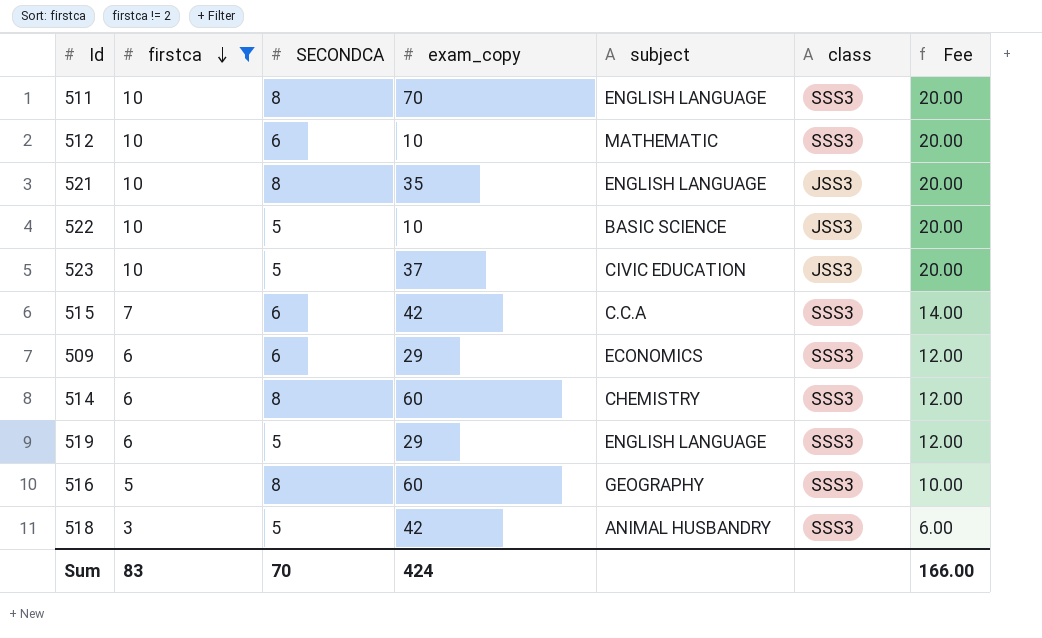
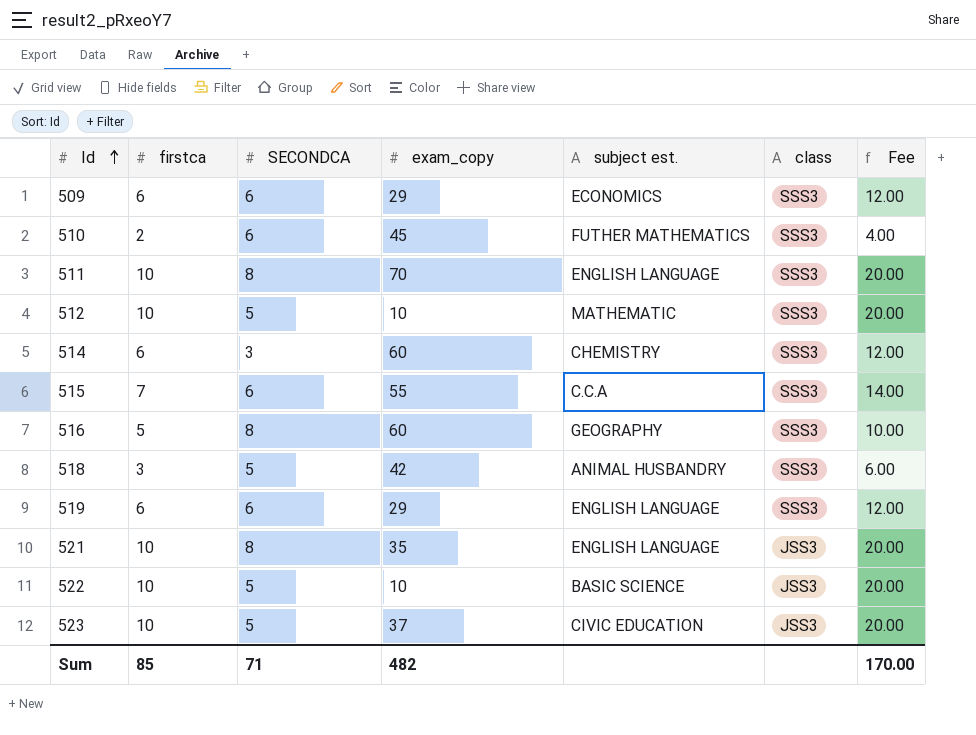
filter: firstca != 2 -> none
row order: firstca descending -> Id ascending
column name: subject -> subject est.
512 | SECONDCA: 6 -> 5
514 | SECONDCA: 8 -> 3
515 | exam_copy: 42 -> 55
519 | SECONDCA: 5 -> 6
Sum | firstca: 83 -> 85
Sum | SECONDCA: 70 -> 71
Sum | exam_copy: 424 -> 482
Sum | Fee: 166.00 -> 170.00

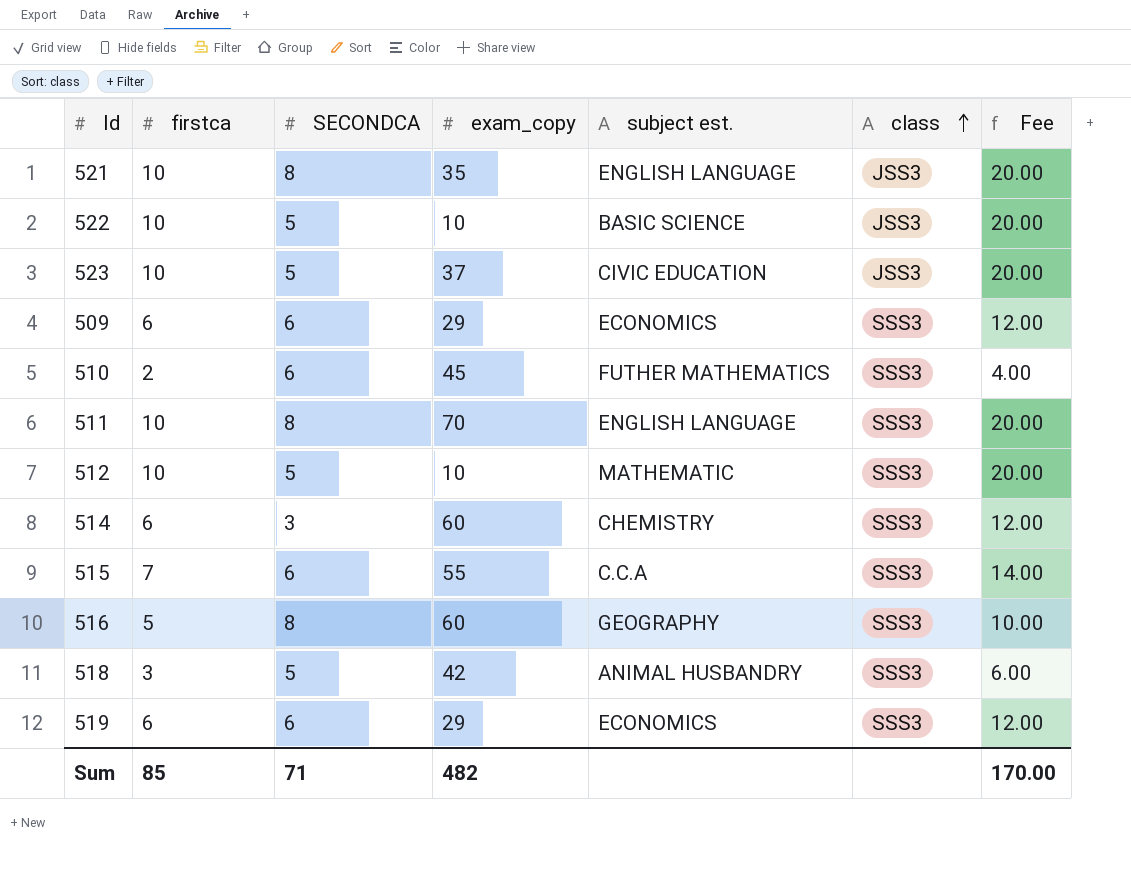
row order: Id ascending -> class ascending
519 | subject est.: ENGLISH LANGUAGE -> ECONOMICS

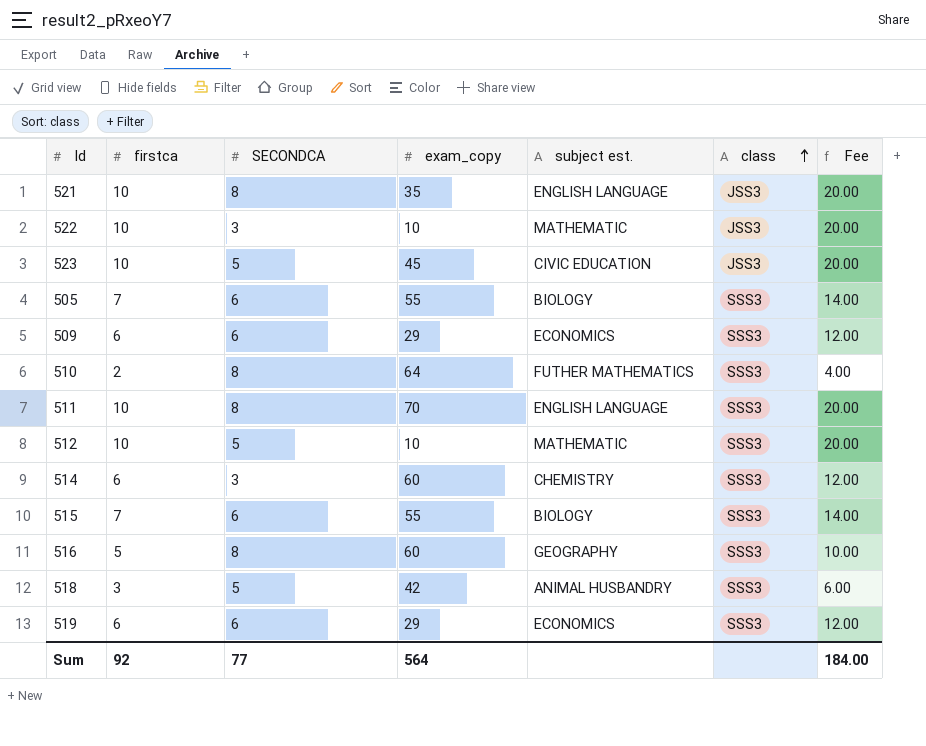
522 | SECONDCA: 5 -> 3
522 | subject est.: BASIC SCIENCE -> MATHEMATIC
523 | exam_copy: 37 -> 45
row 505: none -> 7 | 6 | 55 | BIOLOGY | SSS3 | 14.00
510 | SECONDCA: 6 -> 8
510 | exam_copy: 45 -> 64
515 | subject est.: C.C.A -> BIOLOGY
Sum | firstca: 85 -> 92
Sum | SECONDCA: 71 -> 77
Sum | exam_copy: 482 -> 564
Sum | Fee: 170.00 -> 184.00

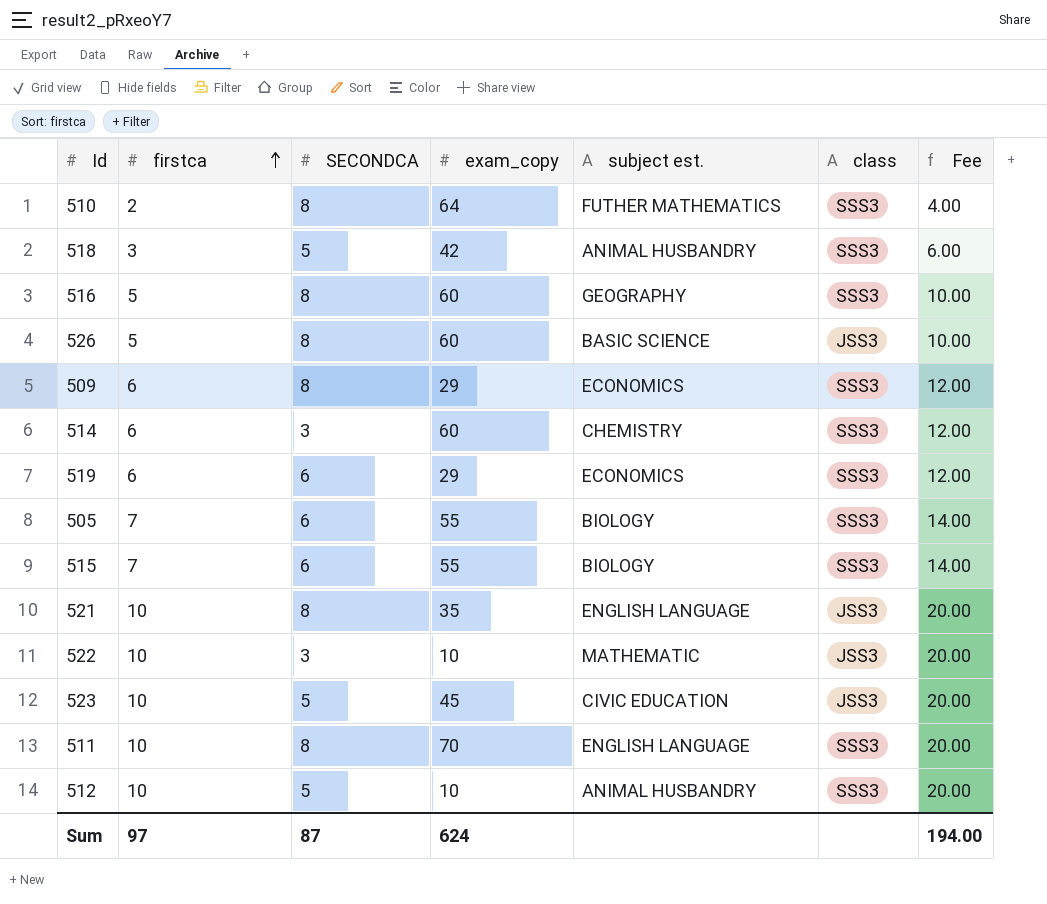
row order: class ascending -> firstca ascending
row 526: none -> 5 | 8 | 60 | BASIC SCIENCE | JSS3 | 10.00
509 | SECONDCA: 6 -> 8
512 | subject est.: MATHEMATIC -> ANIMAL HUSBANDRY
Sum | firstca: 92 -> 97
Sum | SECONDCA: 77 -> 87
Sum | exam_copy: 564 -> 624
Sum | Fee: 184.00 -> 194.00

